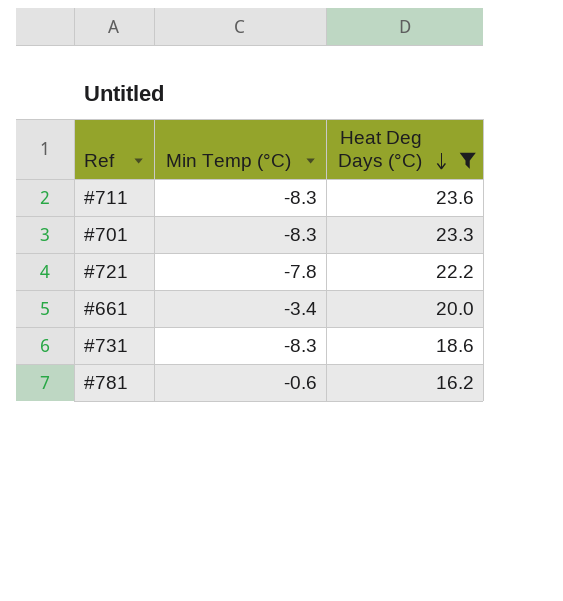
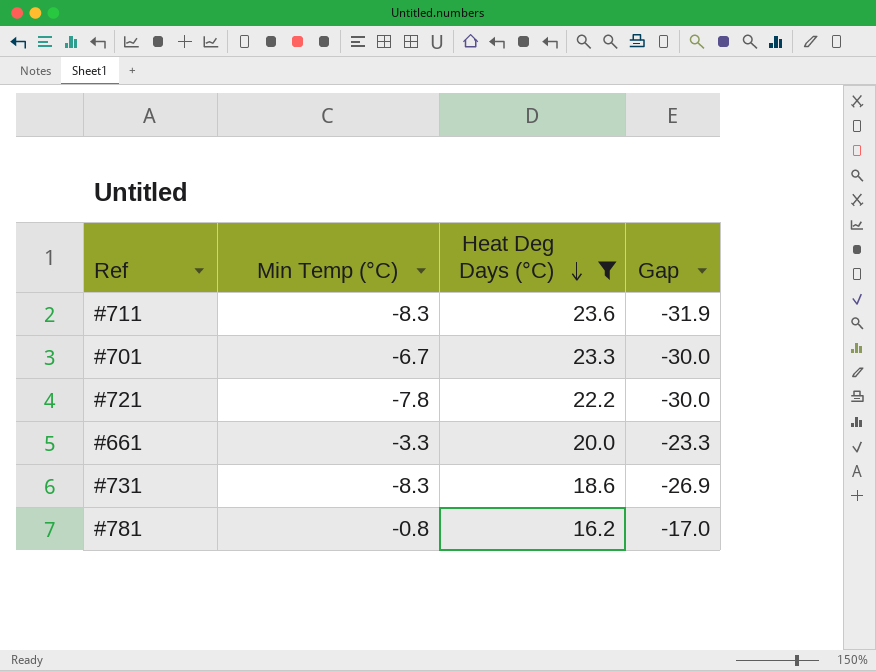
column Gap | formula: none -> [Min Temp (°C)] - [Heat Deg Days (°C)]
#701 | Min Temp (°C): -8.3 -> -6.7
#661 | Min Temp (°C): -3.4 -> -3.3
#781 | Min Temp (°C): -0.6 -> -0.8

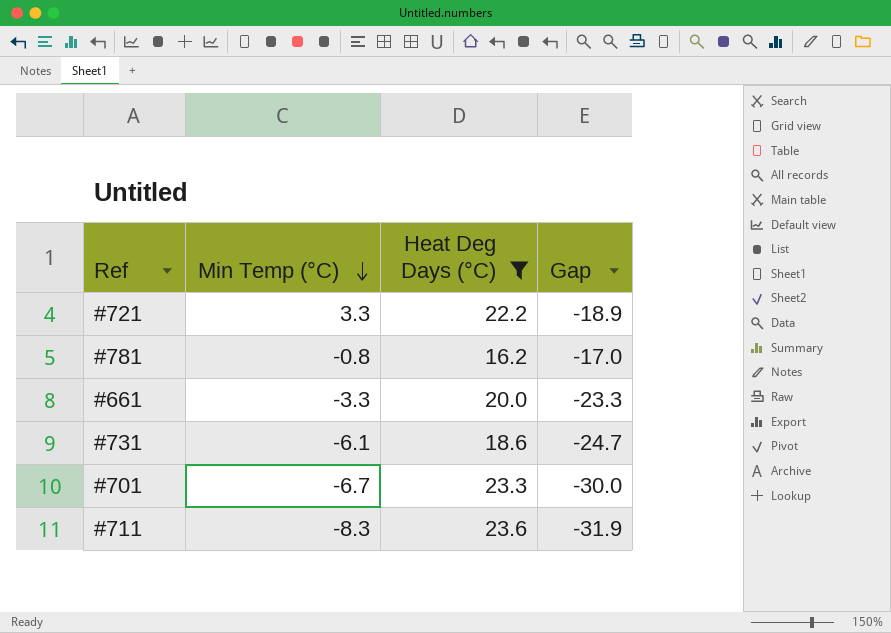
row order: Heat Deg Days (°C) descending -> Min Temp (°C) descending
#721 | Min Temp (°C): -7.8 -> 3.3
#721 | Gap: -30.0 -> -18.9
#731 | Min Temp (°C): -8.3 -> -6.1
#731 | Gap: -26.9 -> -24.7

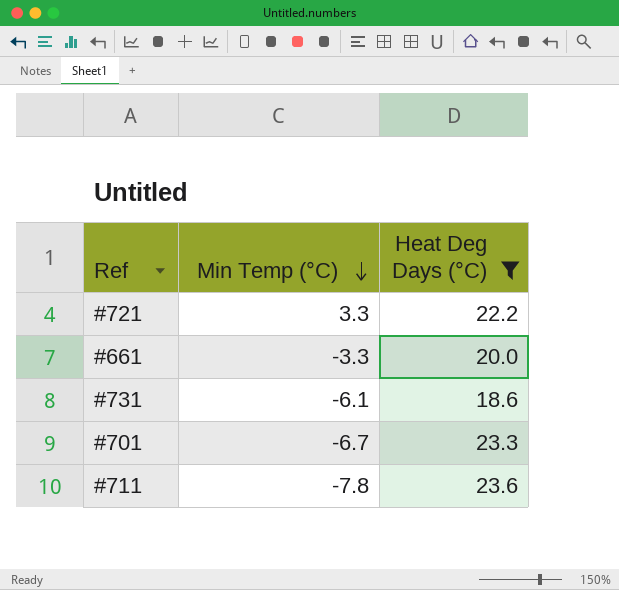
column Gap | formula: [Min Temp (°C)] - [Heat Deg Days (°C)] -> none
row #781: -0.8 | 16.2 | -17.0 -> none
#711 | Min Temp (°C): -8.3 -> -7.8

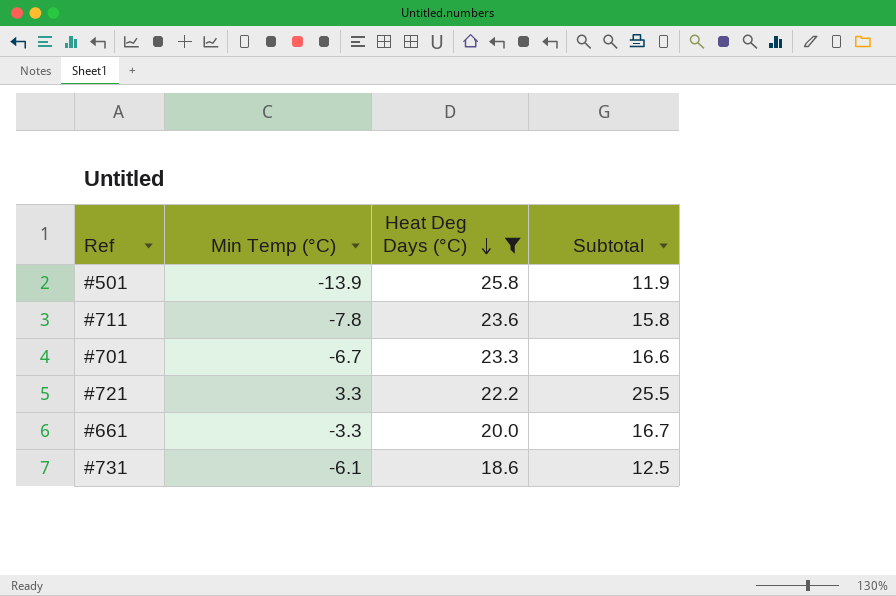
row order: Min Temp (°C) descending -> Heat Deg Days (°C) descending
column Subtotal | formula: none -> [Min Temp (°C)] + [Heat Deg Days (°C)]
row #501: none -> -13.9 | 25.8 | 11.9

